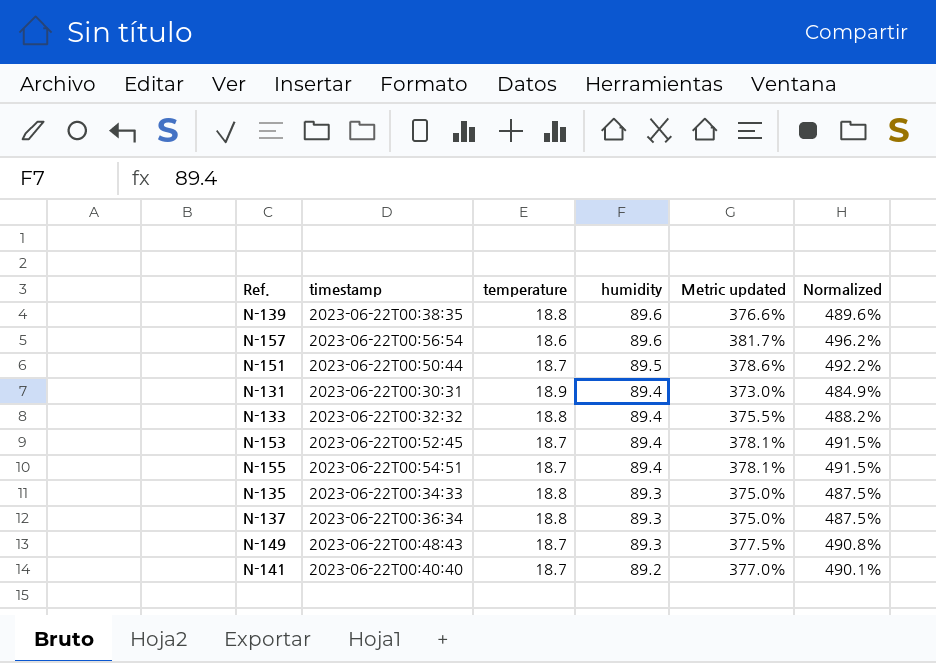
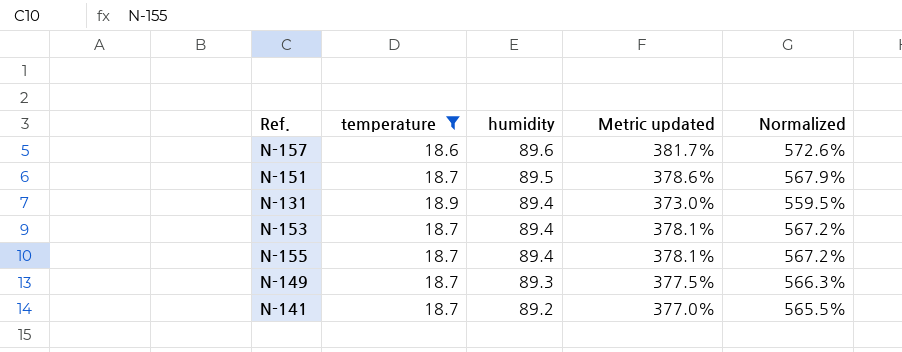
filter: none -> temperature != 18.8
column timestamp | position: 2 -> none
column Normalized | formula: [Metric updated] * 1.3 -> [Metric updated] * 1.5

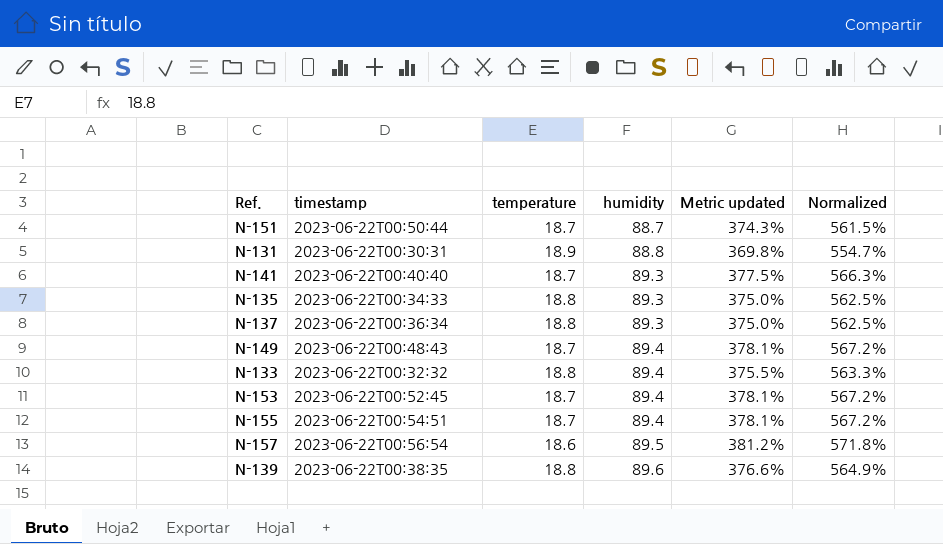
filter: temperature != 18.8 -> none
row order: humidity descending -> humidity ascending
column timestamp | position: none -> 2
N-151 | humidity: 89.5 -> 88.7
N-151 | Metric updated: 378.6% -> 374.3%
N-151 | Normalized: 567.9% -> 561.5%
N-131 | humidity: 89.4 -> 88.8
N-131 | Metric updated: 373.0% -> 369.8%
N-131 | Normalized: 559.5% -> 554.7%
N-141 | humidity: 89.2 -> 89.3
N-141 | Metric updated: 377.0% -> 377.5%
N-141 | Normalized: 565.5% -> 566.3%
N-149 | humidity: 89.3 -> 89.4
N-149 | Metric updated: 377.5% -> 378.1%
N-149 | Normalized: 566.3% -> 567.2%
N-157 | humidity: 89.6 -> 89.5
N-157 | Metric updated: 381.7% -> 381.2%
N-157 | Normalized: 572.6% -> 571.8%

